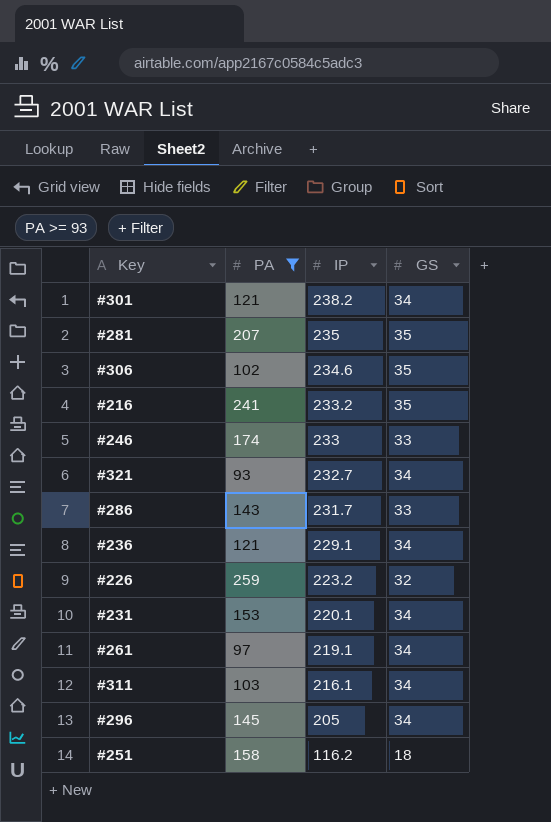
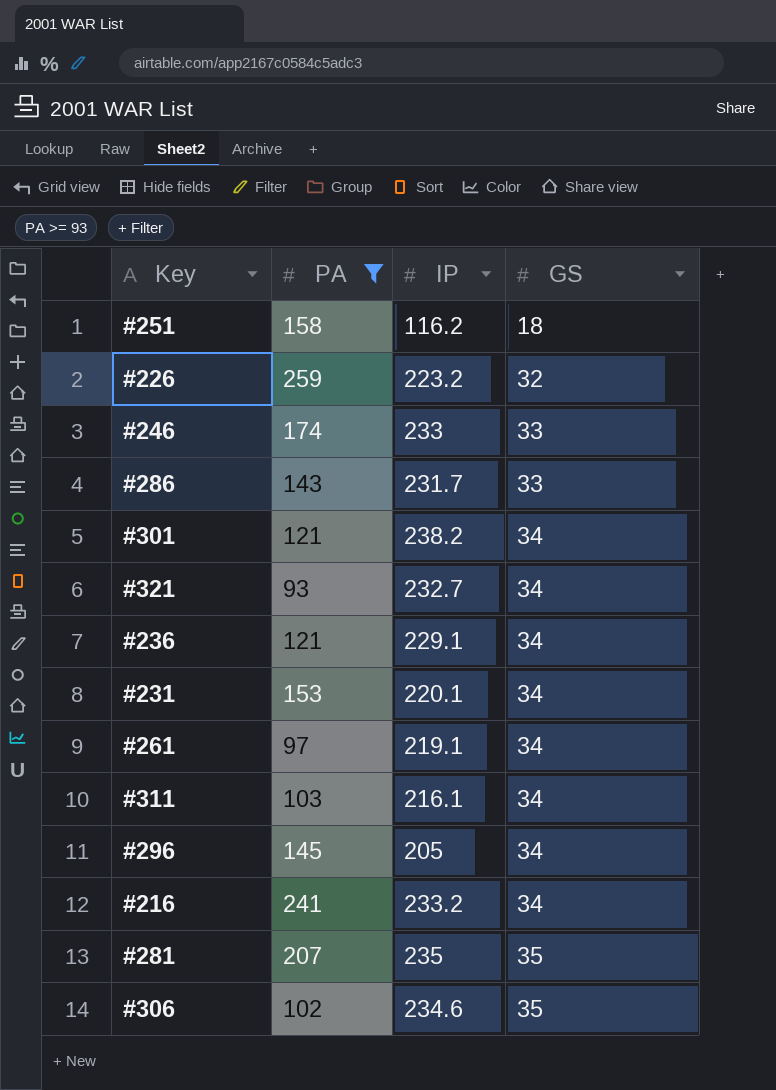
row order: IP descending -> GS ascending
#216 | GS: 35 -> 34

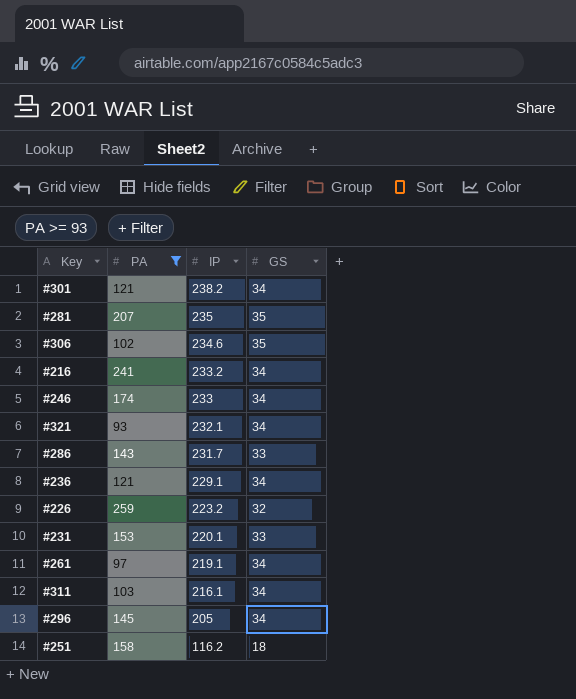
row order: GS ascending -> IP descending
#246 | GS: 33 -> 34
#321 | IP: 232.7 -> 232.1
#231 | GS: 34 -> 33

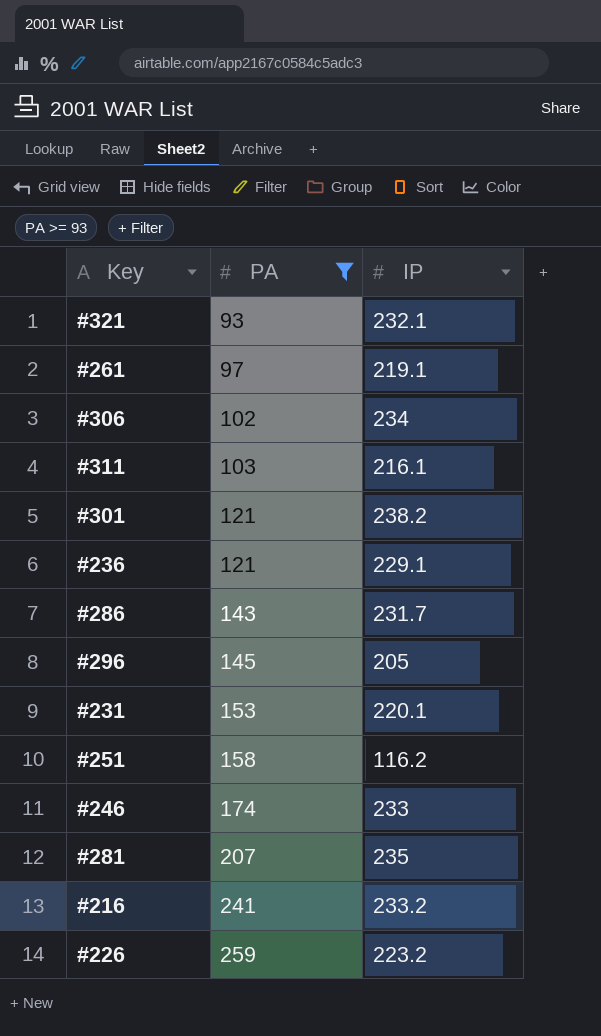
row order: IP descending -> PA ascending
column GS | position: 4 -> none
#306 | IP: 234.6 -> 234

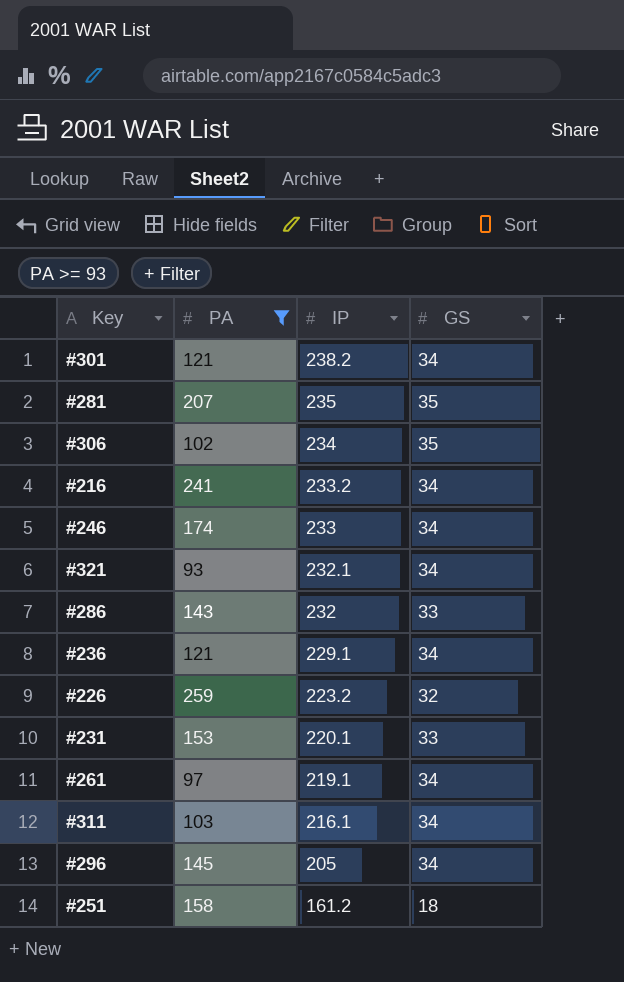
row order: PA ascending -> IP descending
column GS | position: none -> 4
#286 | IP: 231.7 -> 232
#251 | IP: 116.2 -> 161.2

